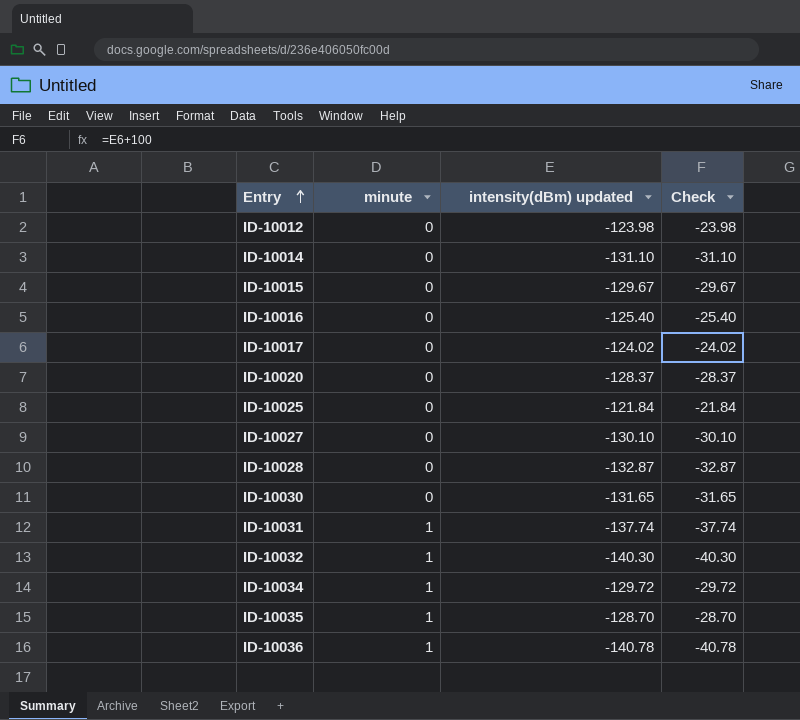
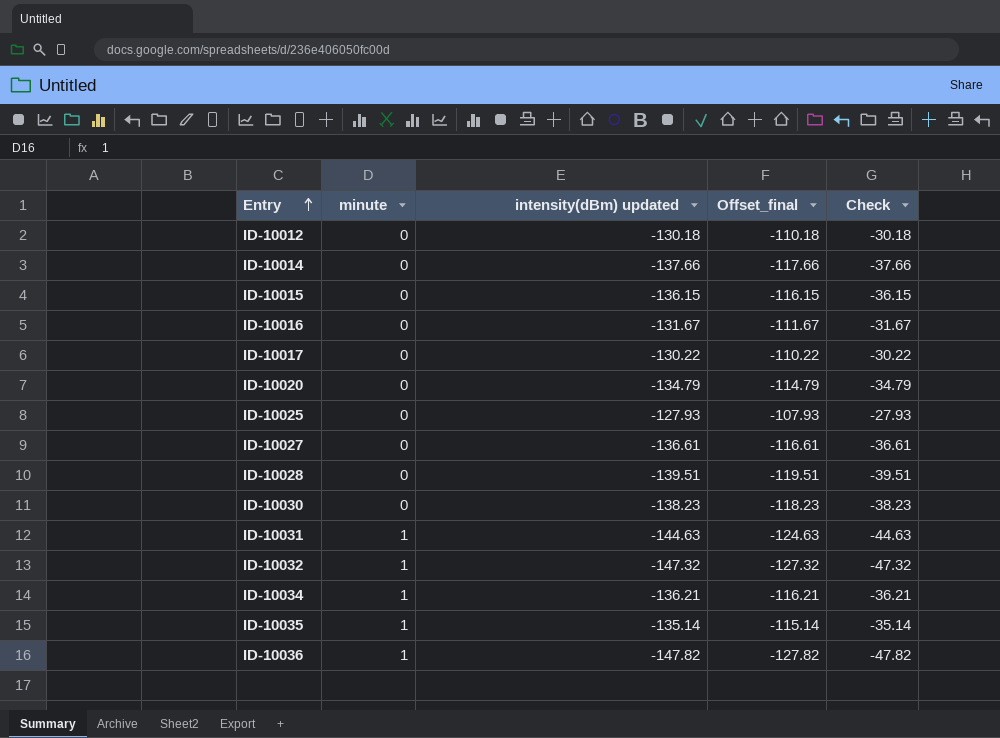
column Offset_final | formula: none -> [intensity(dBm) updated] + 20
ID-10012 | intensity(dBm) updated: -123.98 -> -130.18
ID-10012 | Check: -23.98 -> -30.18
ID-10014 | intensity(dBm) updated: -131.10 -> -137.66
ID-10014 | Check: -31.10 -> -37.66
ID-10015 | intensity(dBm) updated: -129.67 -> -136.15
ID-10015 | Check: -29.67 -> -36.15
ID-10016 | intensity(dBm) updated: -125.40 -> -131.67
ID-10016 | Check: -25.40 -> -31.67
ID-10017 | intensity(dBm) updated: -124.02 -> -130.22
ID-10017 | Check: -24.02 -> -30.22
ID-10020 | intensity(dBm) updated: -128.37 -> -134.79
ID-10020 | Check: -28.37 -> -34.79
ID-10025 | intensity(dBm) updated: -121.84 -> -127.93
ID-10025 | Check: -21.84 -> -27.93
ID-10027 | intensity(dBm) updated: -130.10 -> -136.61
ID-10027 | Check: -30.10 -> -36.61
ID-10028 | intensity(dBm) updated: -132.87 -> -139.51
ID-10028 | Check: -32.87 -> -39.51
ID-10030 | intensity(dBm) updated: -131.65 -> -138.23
ID-10030 | Check: -31.65 -> -38.23
ID-10031 | intensity(dBm) updated: -137.74 -> -144.63
ID-10031 | Check: -37.74 -> -44.63
ID-10032 | intensity(dBm) updated: -140.30 -> -147.32
ID-10032 | Check: -40.30 -> -47.32
ID-10034 | intensity(dBm) updated: -129.72 -> -136.21
ID-10034 | Check: -29.72 -> -36.21
ID-10035 | intensity(dBm) updated: -128.70 -> -135.14
ID-10035 | Check: -28.70 -> -35.14
ID-10036 | intensity(dBm) updated: -140.78 -> -147.82
ID-10036 | Check: -40.78 -> -47.82

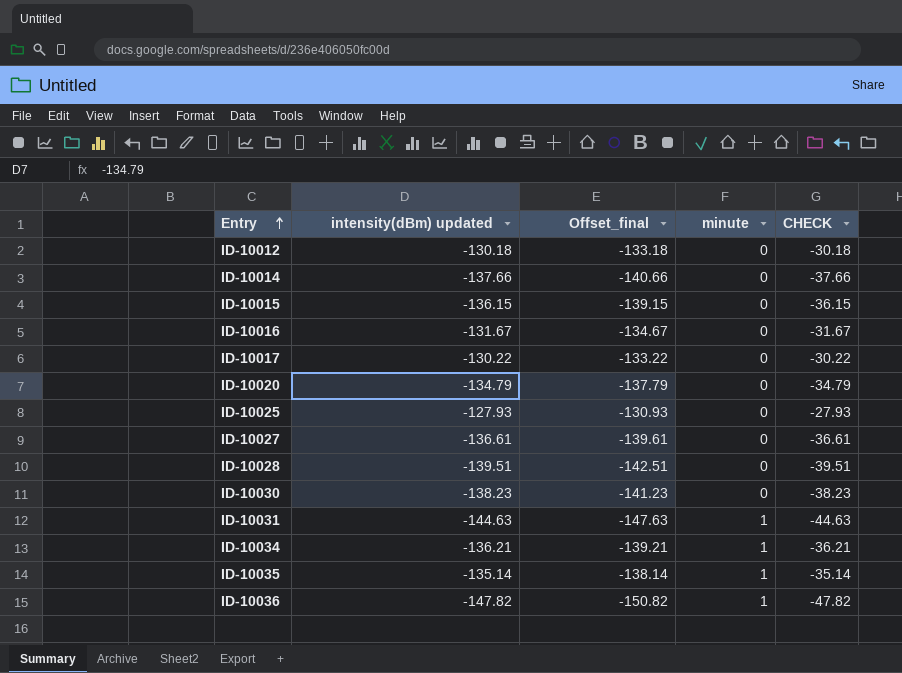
column Offset_final | formula: [intensity(dBm) updated] + 20 -> [intensity(dBm) updated] - 3
column minute | position: 2 -> 4
column name: Check -> CHECK
row ID-10032: 1 | -147.32 | -127.32 | -47.32 -> none

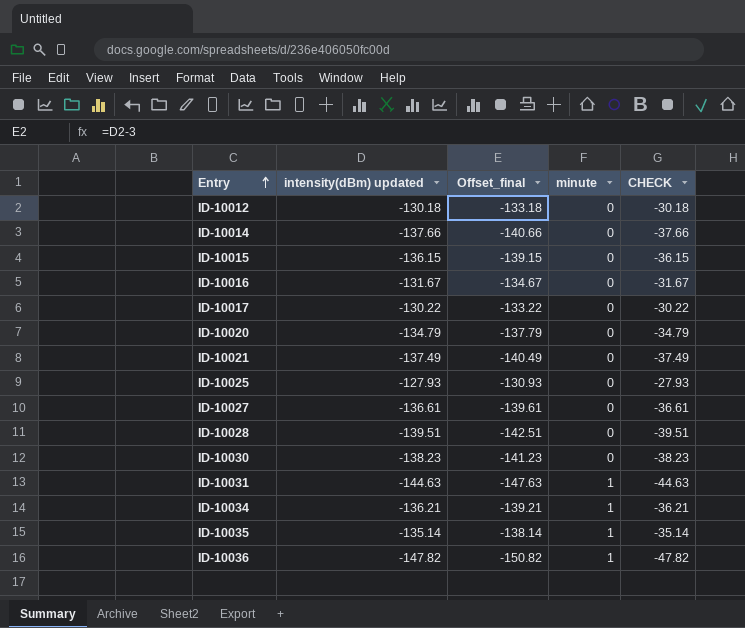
row ID-10021: none -> -137.49 | -140.49 | 0 | -37.49

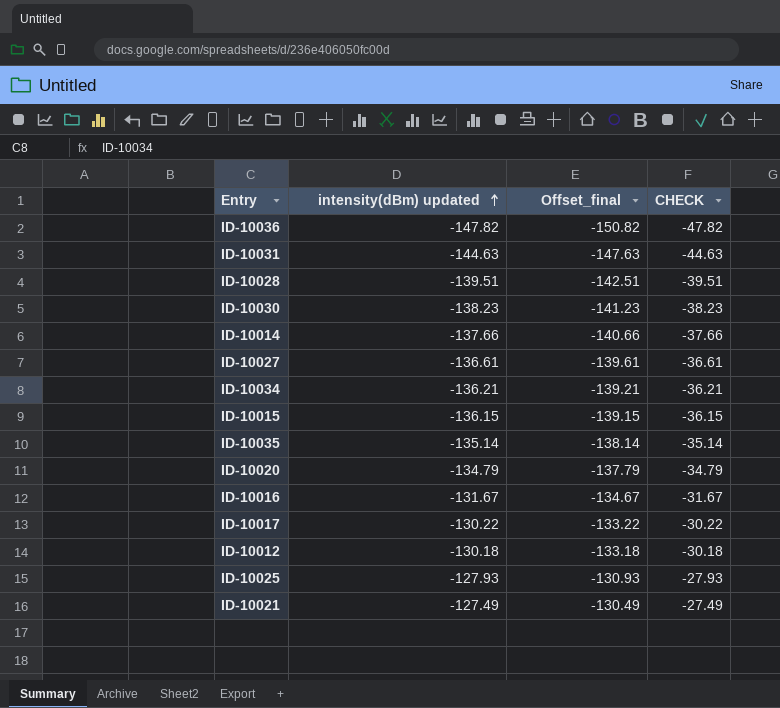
row order: Entry ascending -> intensity(dBm) updated ascending
column minute | position: 4 -> none
ID-10021 | intensity(dBm) updated: -137.49 -> -127.49
ID-10021 | Offset_final: -140.49 -> -130.49
ID-10021 | CHECK: -37.49 -> -27.49

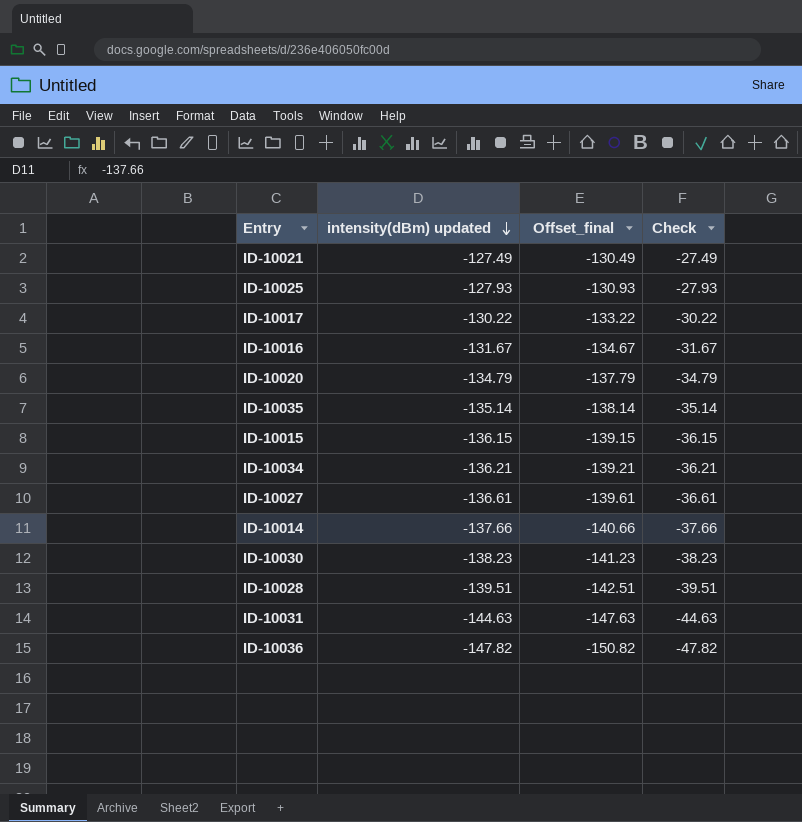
row order: intensity(dBm) updated ascending -> intensity(dBm) updated descending
column name: CHECK -> Check
row ID-10012: -130.18 | -133.18 | -30.18 -> none

